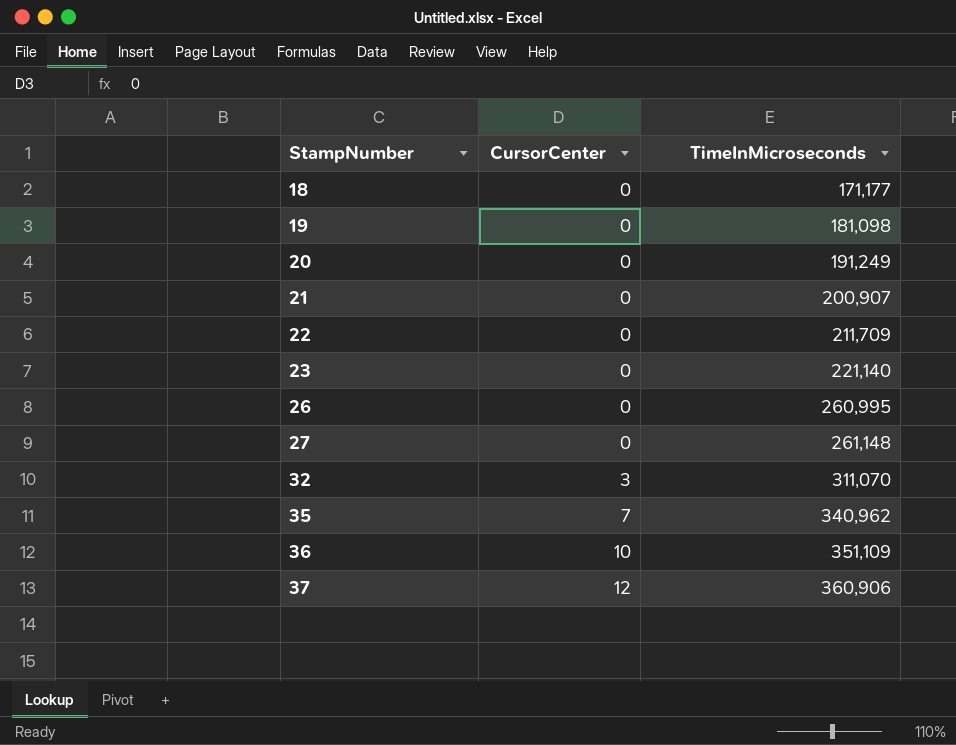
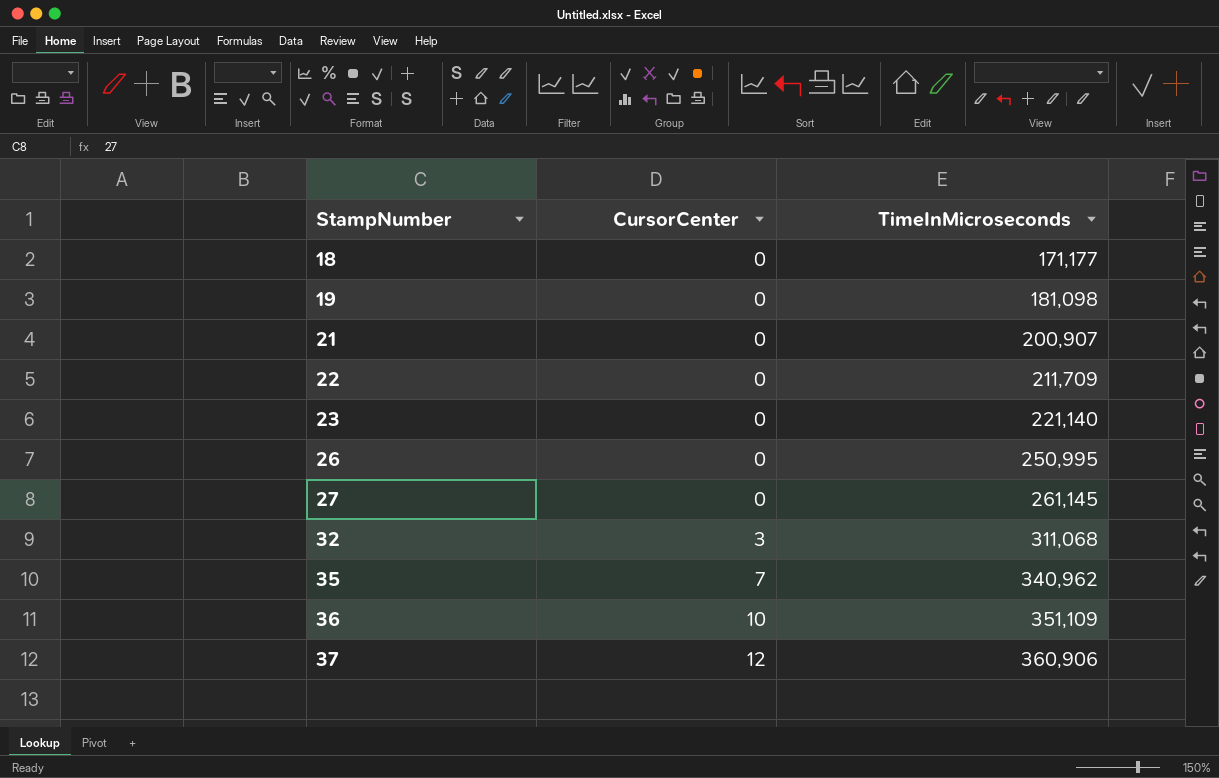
row 20: 0 | 191,249 -> none
26 | TimeInMicroseconds: 260,995 -> 250,995
27 | TimeInMicroseconds: 261,148 -> 261,145
32 | TimeInMicroseconds: 311,070 -> 311,068

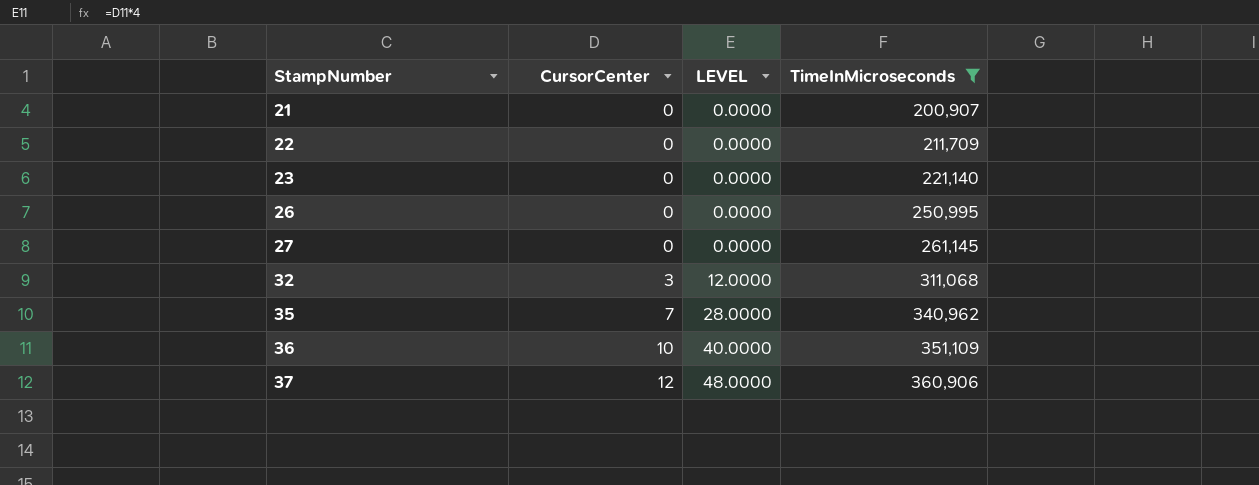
filter: none -> TimeInMicroseconds >= 200,907
column LEVEL | formula: none -> [CursorCenter] * 4

